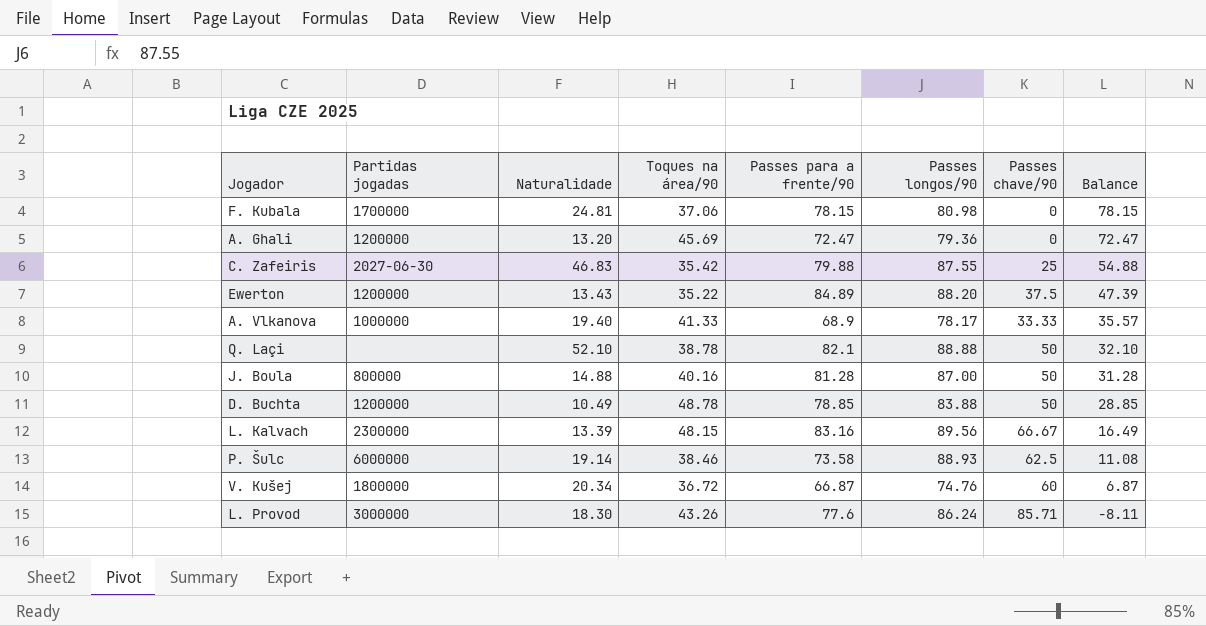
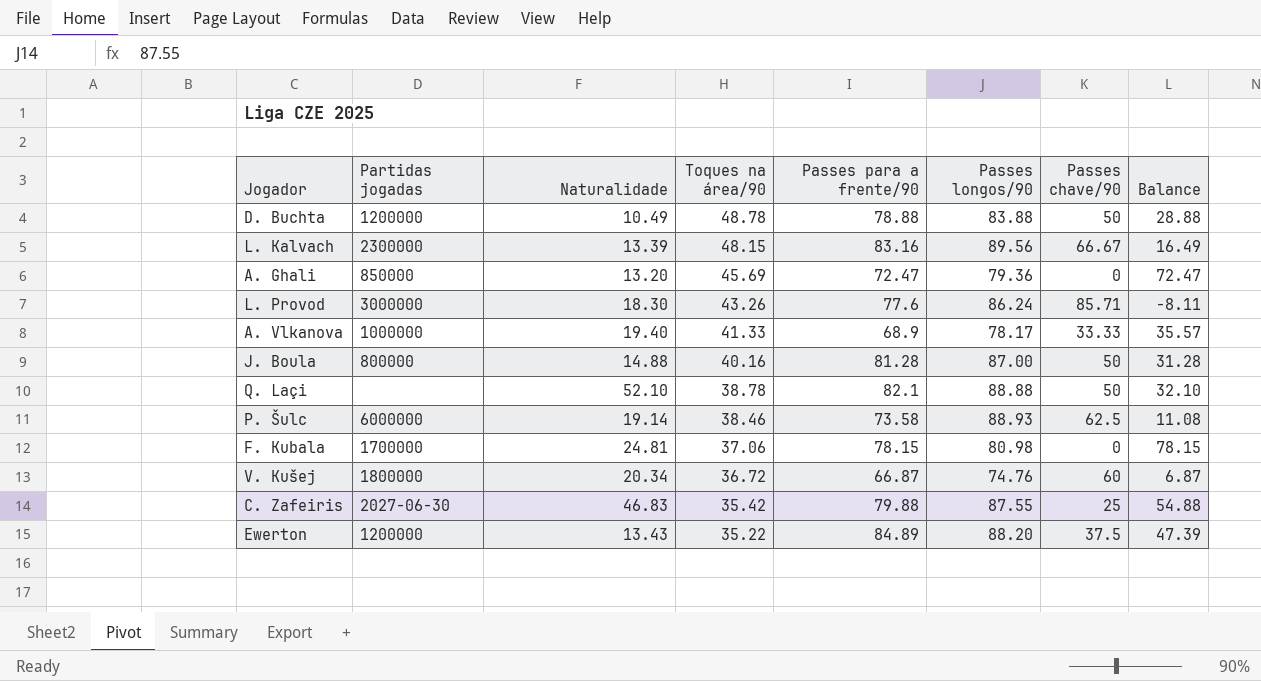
row order: Balance descending -> Toques na área/90 descending
D. Buchta | Passes para a frente/90: 78.85 -> 78.88
D. Buchta | Balance: 28.85 -> 28.88
A. Ghali | Partidas jogadas: 1200000 -> 850000

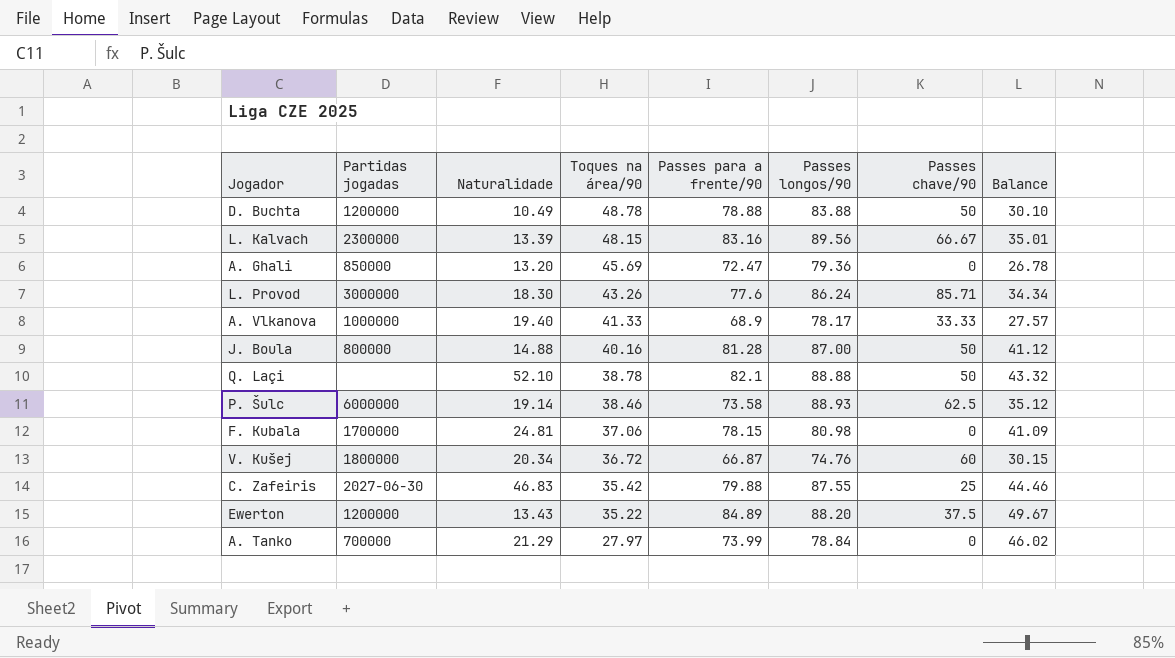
column Balance | formula: [Passes para a frente/90] - [Passes chave/90] -> [Passes para a frente/90] - [Toques na área/90]
row A. Tanko: none -> 700000 | 21.29 | 27.97 | 73.99 | 78.84 | 0 | 46.02

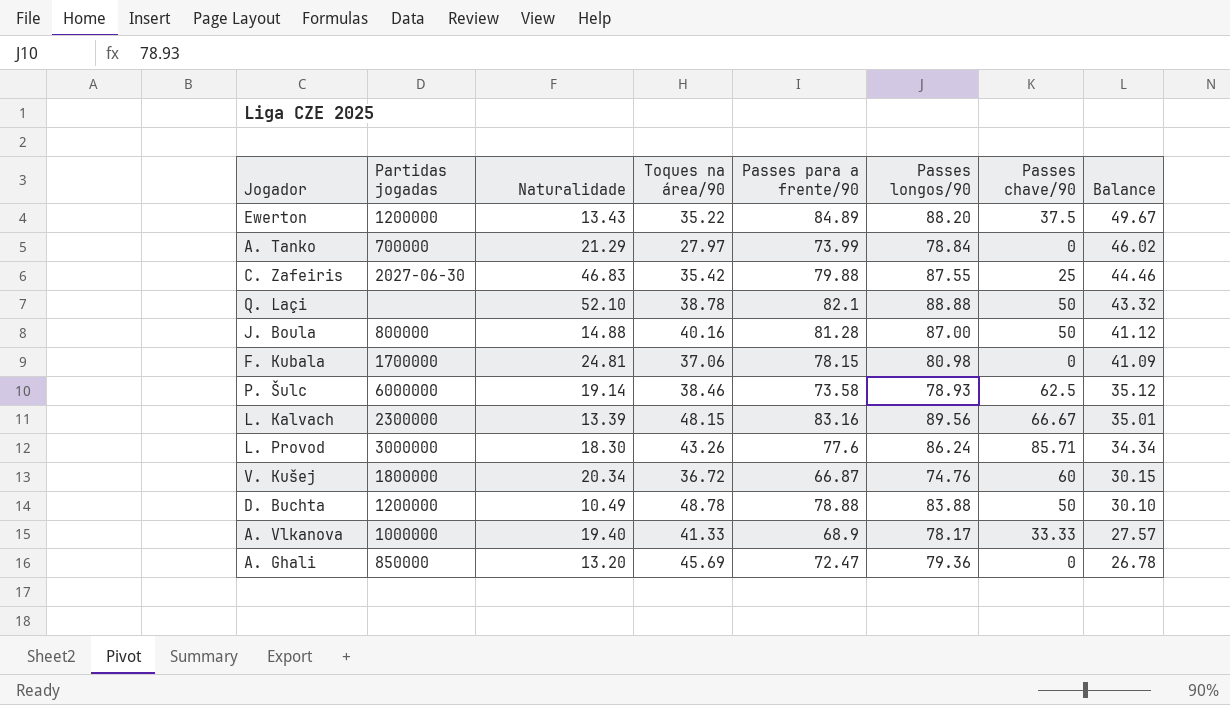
row order: Toques na área/90 descending -> Balance descending
P. Šulc | Passes longos/90: 88.93 -> 78.93

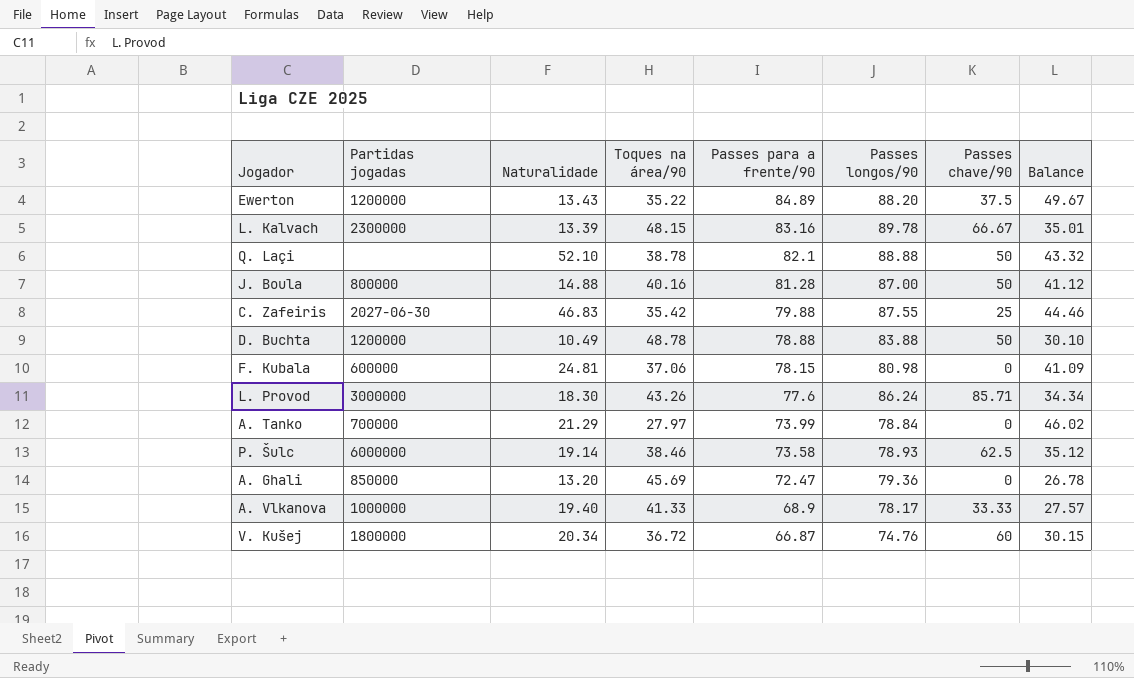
row order: Balance descending -> Passes para a frente/90 descending
L. Kalvach | Passes longos/90: 89.56 -> 89.78
F. Kubala | Partidas jogadas: 1700000 -> 600000

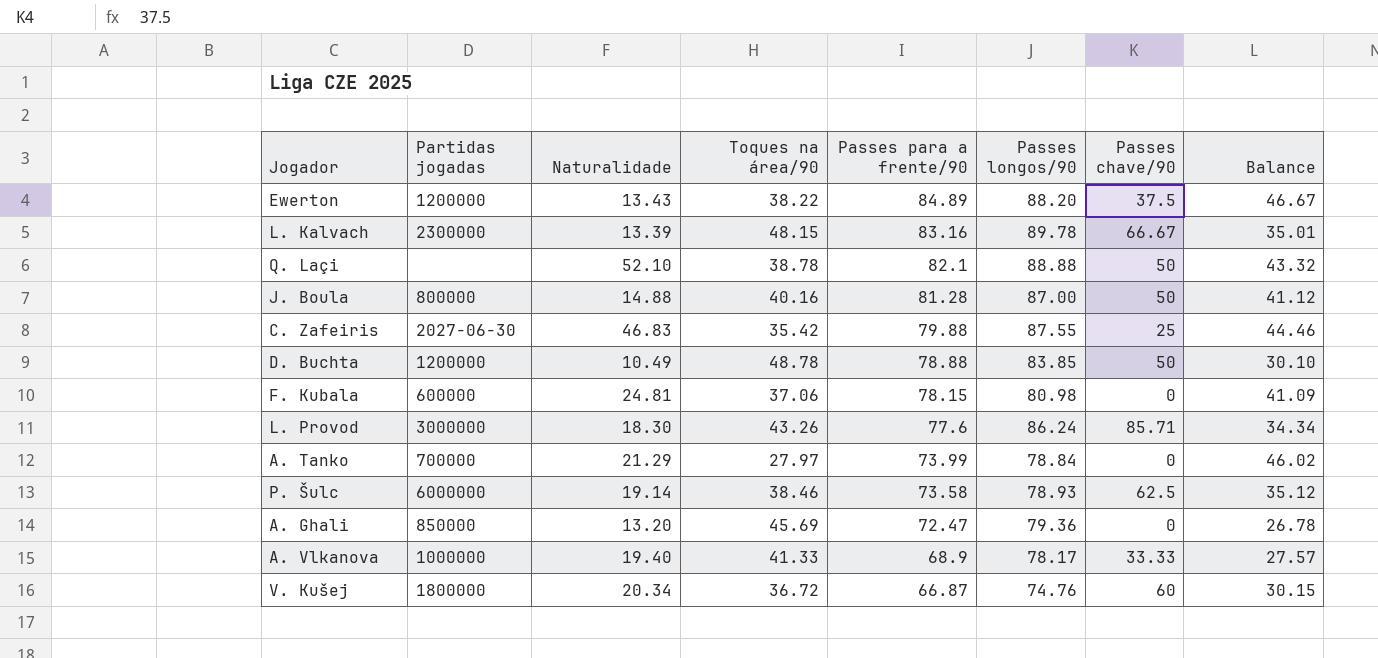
Ewerton | Toques na área/90: 35.22 -> 38.22
Ewerton | Balance: 49.67 -> 46.67
D. Buchta | Passes longos/90: 83.88 -> 83.85

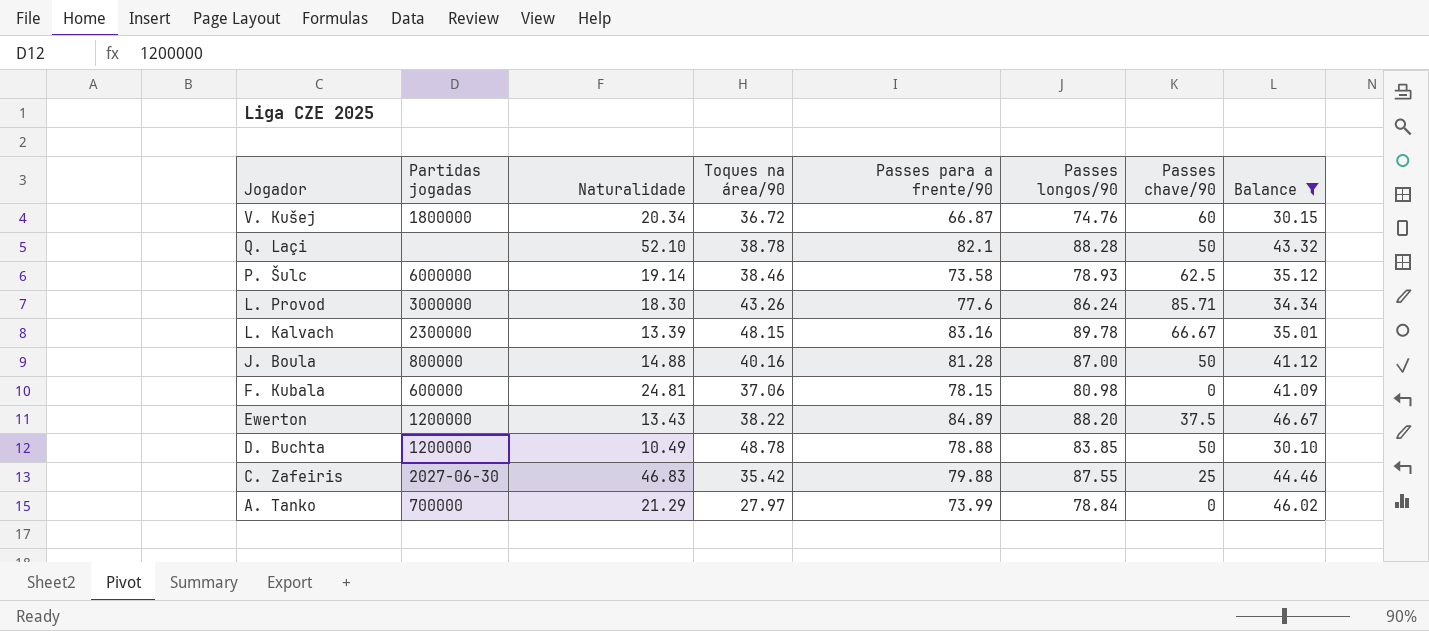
filter: none -> Balance >= 30.10
row order: Passes para a frente/90 descending -> Jogador descending
Q. Laçi | Passes longos/90: 88.88 -> 88.28

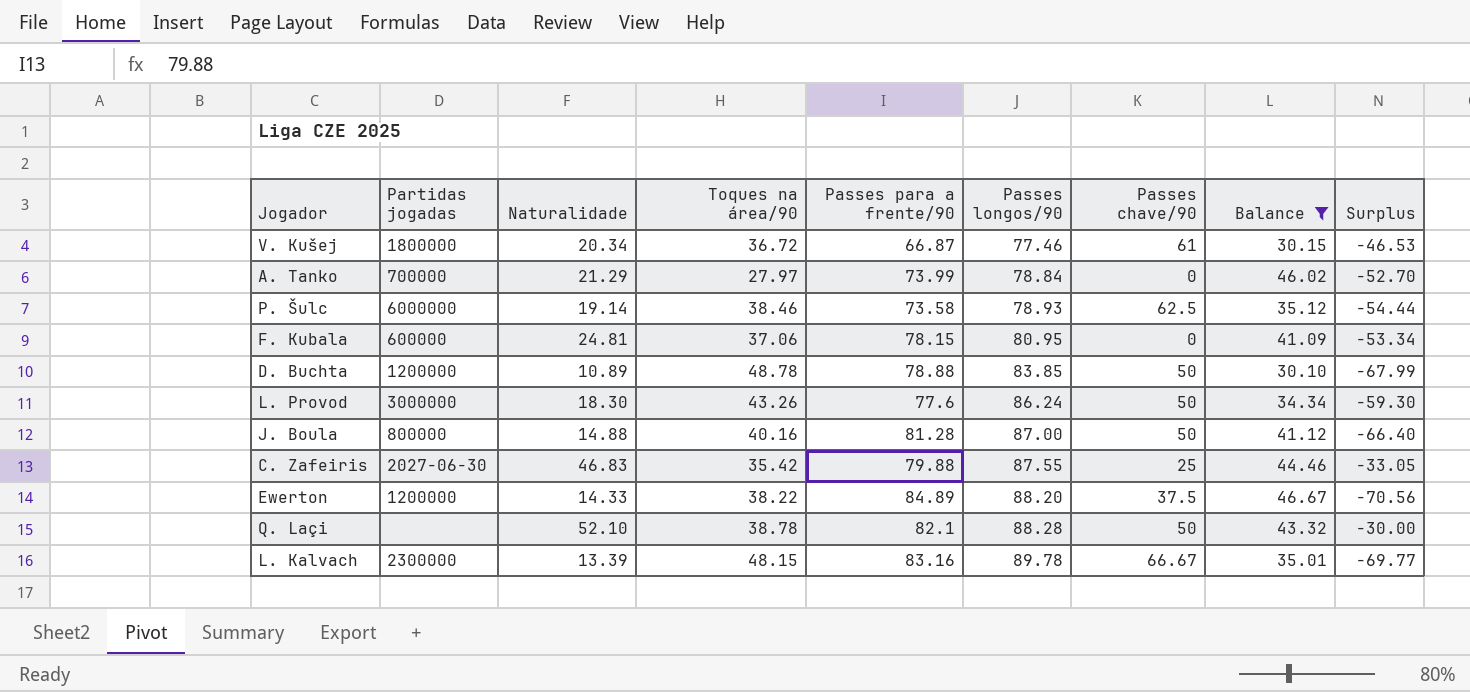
row order: Jogador descending -> Passes longos/90 ascending
column Surplus | formula: none -> [Naturalidade] - [Passes para a frente/90]
V. Kušej | Passes longos/90: 74.76 -> 77.46
V. Kušej | Passes chave/90: 60 -> 61
F. Kubala | Passes longos/90: 80.98 -> 80.95
D. Buchta | Naturalidade: 10.49 -> 10.89
L. Provod | Passes chave/90: 85.71 -> 50
Ewerton | Naturalidade: 13.43 -> 14.33

